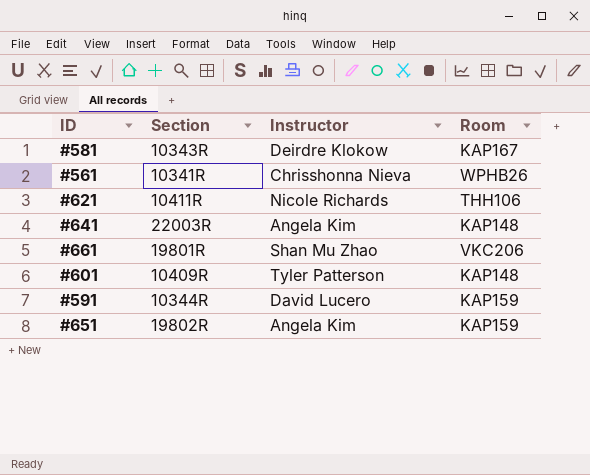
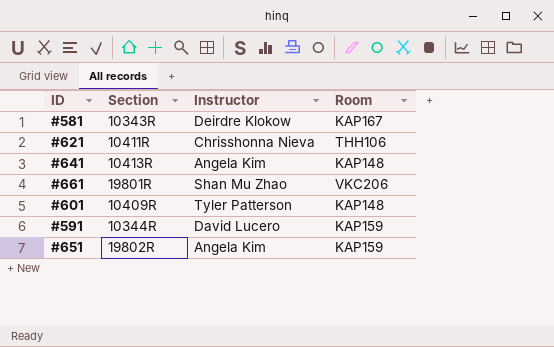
row #561: 10341R | Chrisshonna Nieva | WPHB26 -> none
#621 | Instructor: Nicole Richards -> Chrisshonna Nieva
#641 | Section: 22003R -> 10413R

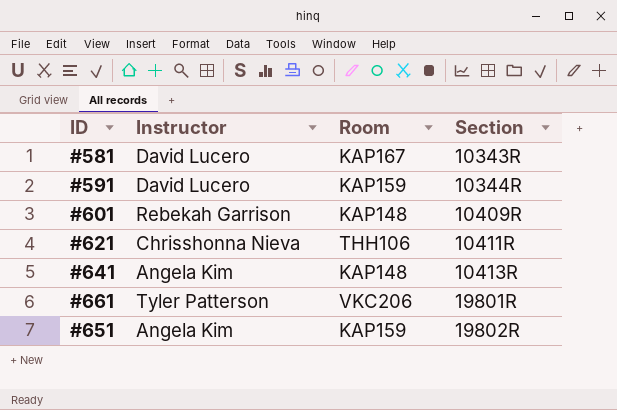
row order: none -> Section ascending
column Section | position: 2 -> 4
#581 | Instructor: Deirdre Klokow -> David Lucero
#601 | Instructor: Tyler Patterson -> Rebekah Garrison
#661 | Instructor: Shan Mu Zhao -> Tyler Patterson

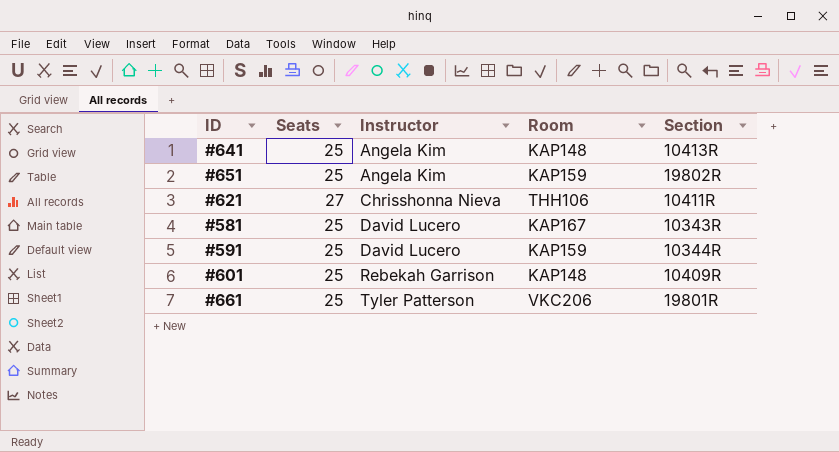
row order: Section ascending -> Instructor ascending
column Seats | position: none -> 2

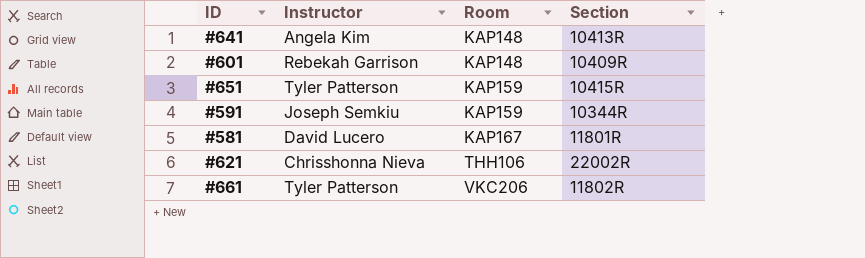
row order: Instructor ascending -> Room ascending
column Seats | position: 2 -> none
#651 | Instructor: Angela Kim -> Tyler Patterson
#651 | Section: 19802R -> 10415R
#591 | Instructor: David Lucero -> Joseph Semkiu
#581 | Section: 10343R -> 11801R
#621 | Section: 10411R -> 22002R
#661 | Section: 19801R -> 11802R

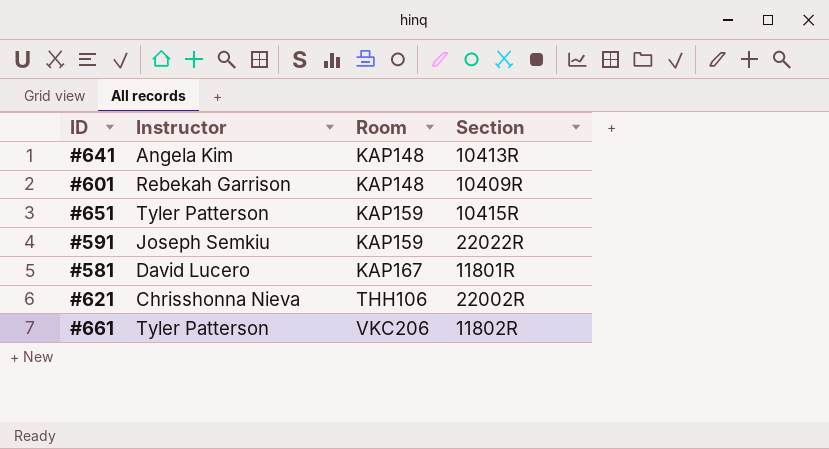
#591 | Section: 10344R -> 22022R

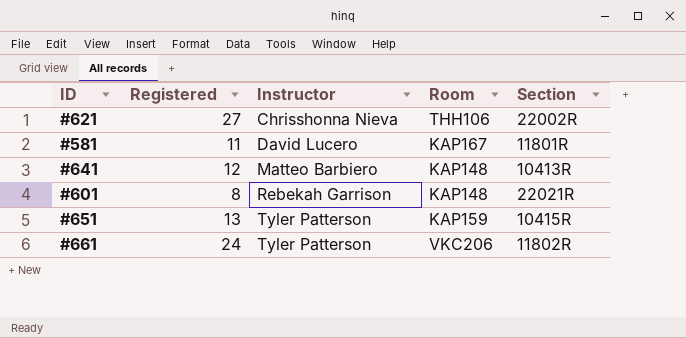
row order: Room ascending -> Instructor ascending
column Registered | position: none -> 2
row #591: Joseph Semkiu | KAP159 | 22022R -> none
#641 | Instructor: Angela Kim -> Matteo Barbiero
#601 | Section: 10409R -> 22021R

